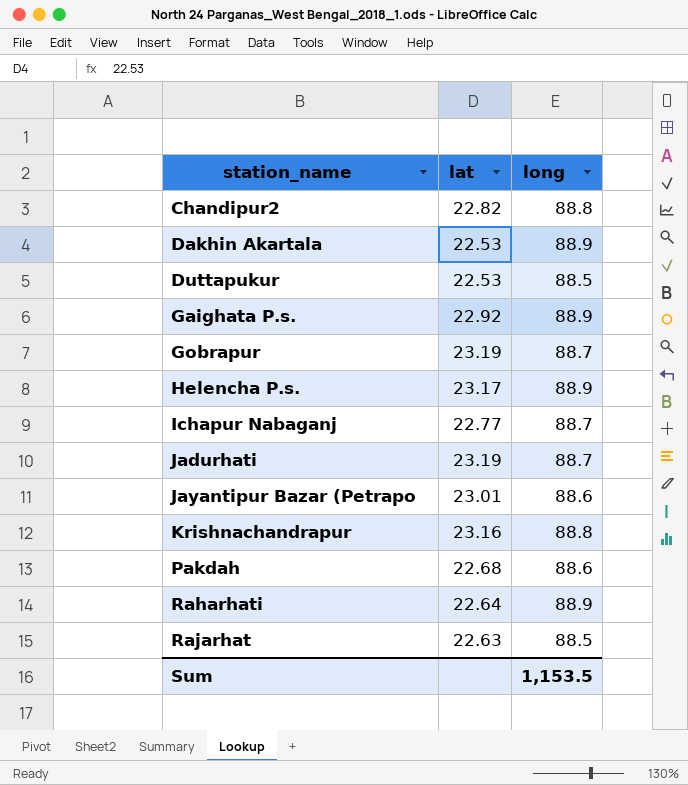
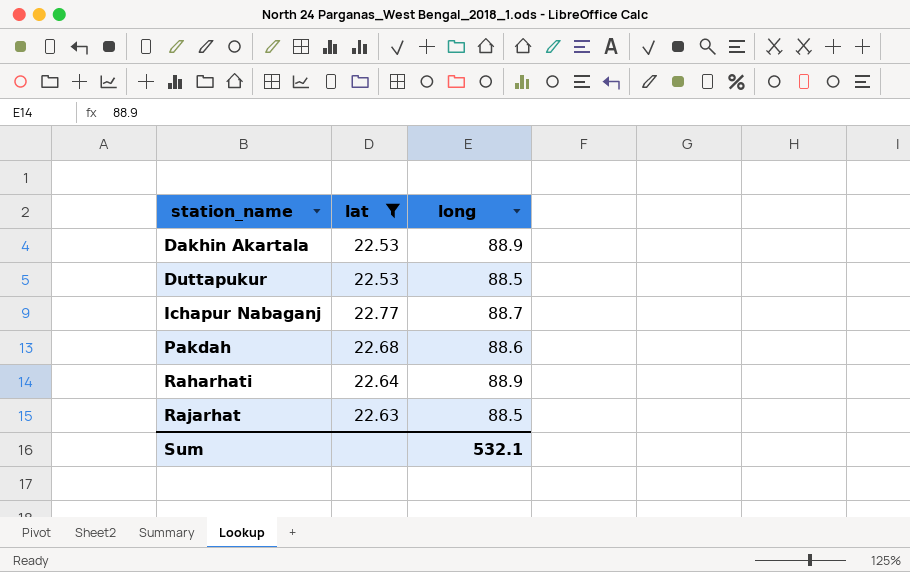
filter: none -> lat <= 22.77
Sum | long: 1,153.5 -> 532.1

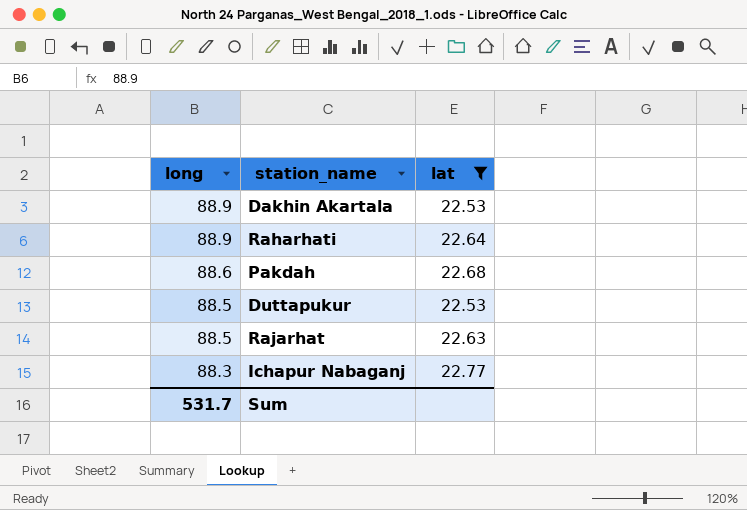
row order: station_name ascending -> long descending
column long | position: 3 -> 1
Ichapur Nabaganj | long: 88.7 -> 88.3
Sum | long: 532.1 -> 531.7

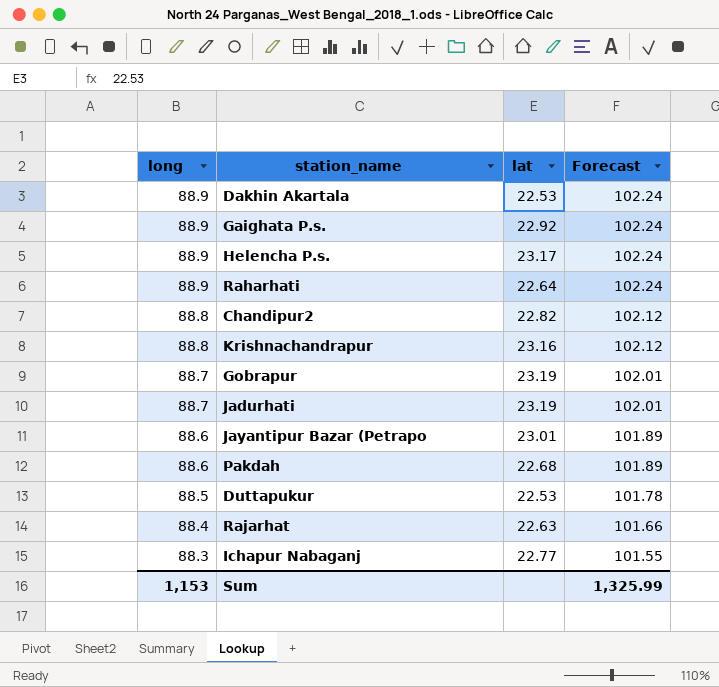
filter: lat <= 22.77 -> none
column Forecast | formula: none -> [long] * 1.15
Rajarhat | long: 88.5 -> 88.4
Sum | long: 531.7 -> 1,153

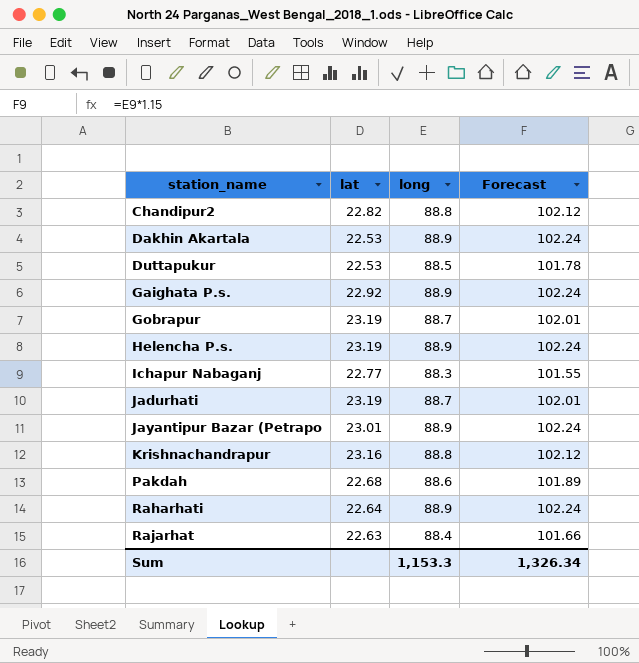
row order: long descending -> station_name ascending
column long | position: 1 -> 3
Helencha P.s. | lat: 23.17 -> 23.19
Jayantipur Bazar (Petrapo | long: 88.6 -> 88.9
Jayantipur Bazar (Petrapo | Forecast: 101.89 -> 102.24
Sum | long: 1,153 -> 1,153.3
Sum | Forecast: 1,325.99 -> 1,326.34

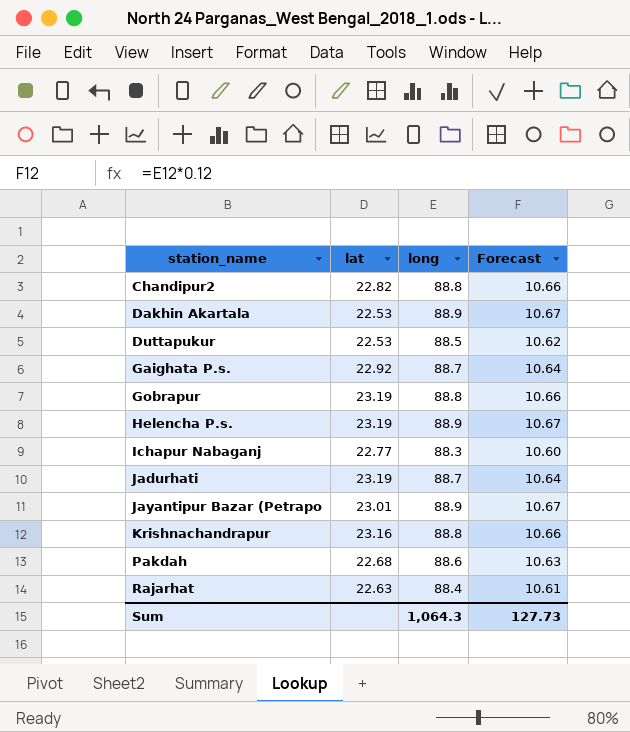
column Forecast | formula: [long] * 1.15 -> [long] * 0.12
row Raharhati: 22.64 | 88.9 | 102.24 -> none
Gaighata P.s. | long: 88.9 -> 88.7
Gobrapur | long: 88.7 -> 88.8
Sum | long: 1,153.3 -> 1,064.3
Sum | Forecast: 1,326.34 -> 127.73

